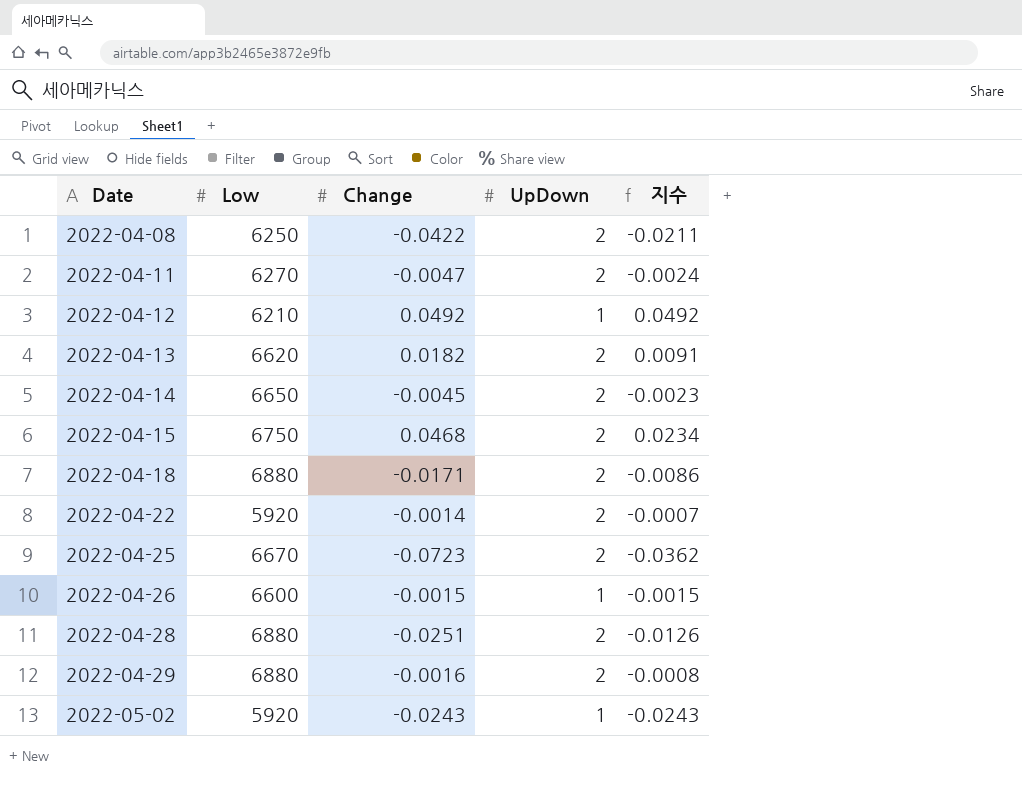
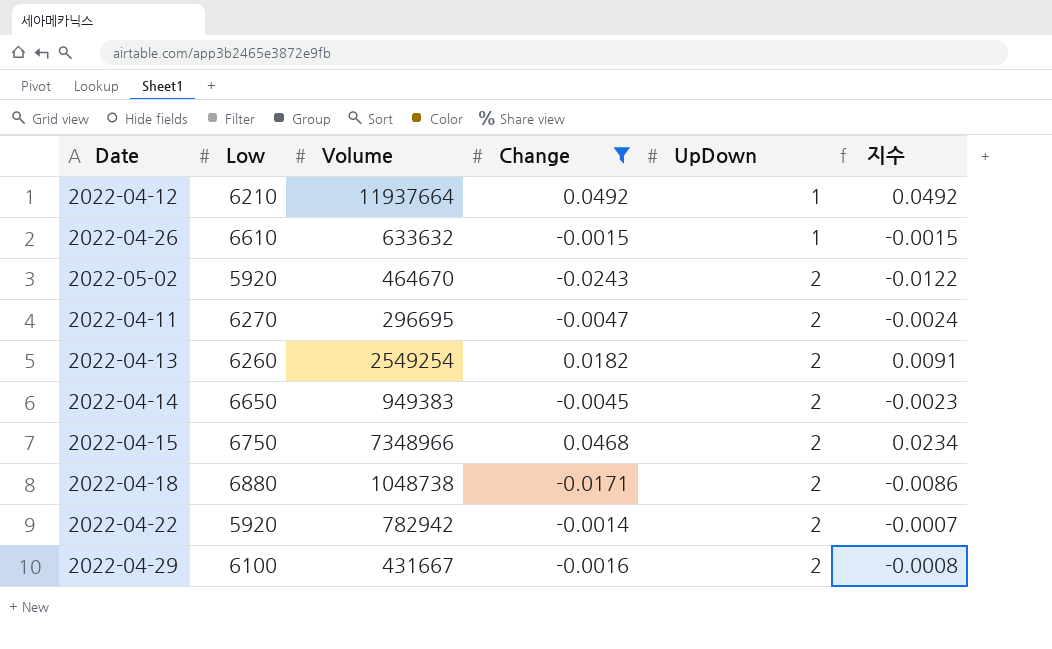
filter: none -> Change >= -0.0243
row order: Date ascending -> UpDown ascending
column Volume | position: none -> 3
2022-04-26 | Low: 6600 -> 6610
2022-05-02 | UpDown: 1 -> 2
2022-05-02 | 지수: -0.0243 -> -0.0122
2022-04-13 | Low: 6620 -> 6260
2022-04-29 | Low: 6880 -> 6100

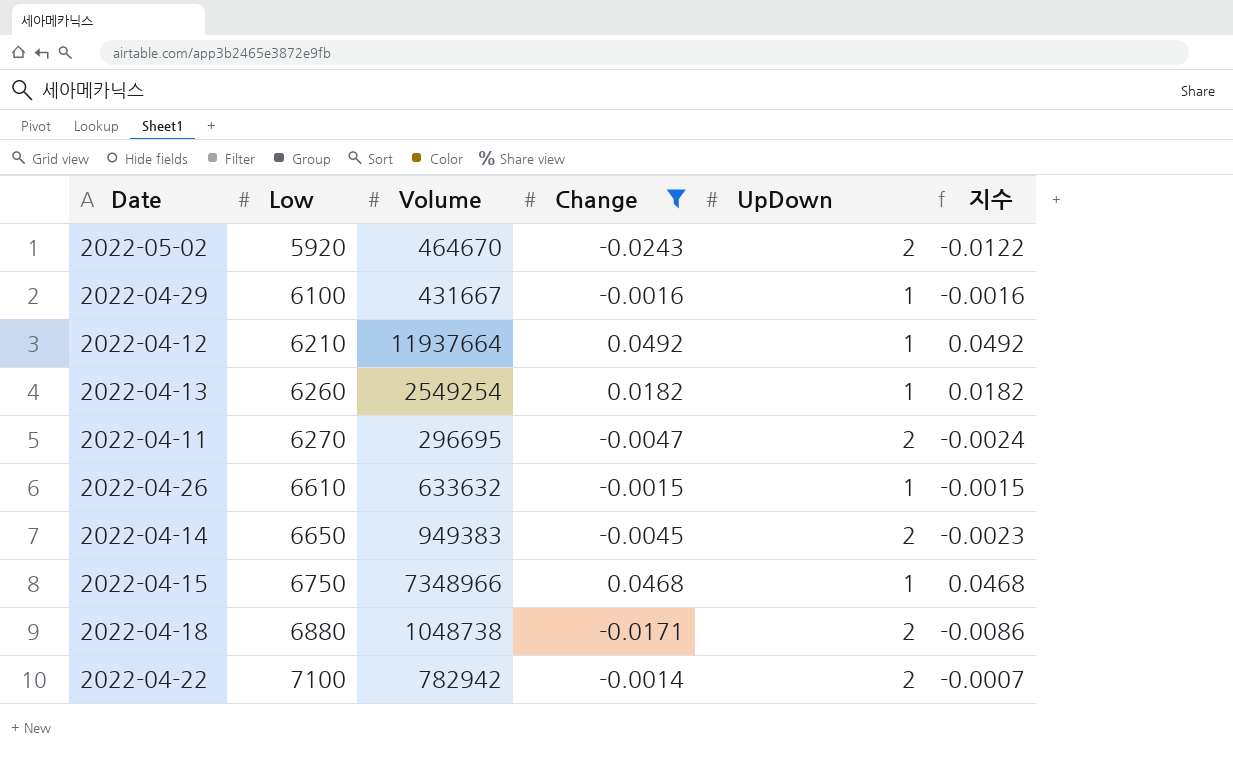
row order: UpDown ascending -> Low ascending
2022-04-29 | UpDown: 2 -> 1
2022-04-29 | 지수: -0.0008 -> -0.0016
2022-04-13 | UpDown: 2 -> 1
2022-04-13 | 지수: 0.0091 -> 0.0182
2022-04-15 | UpDown: 2 -> 1
2022-04-15 | 지수: 0.0234 -> 0.0468
2022-04-22 | Low: 5920 -> 7100

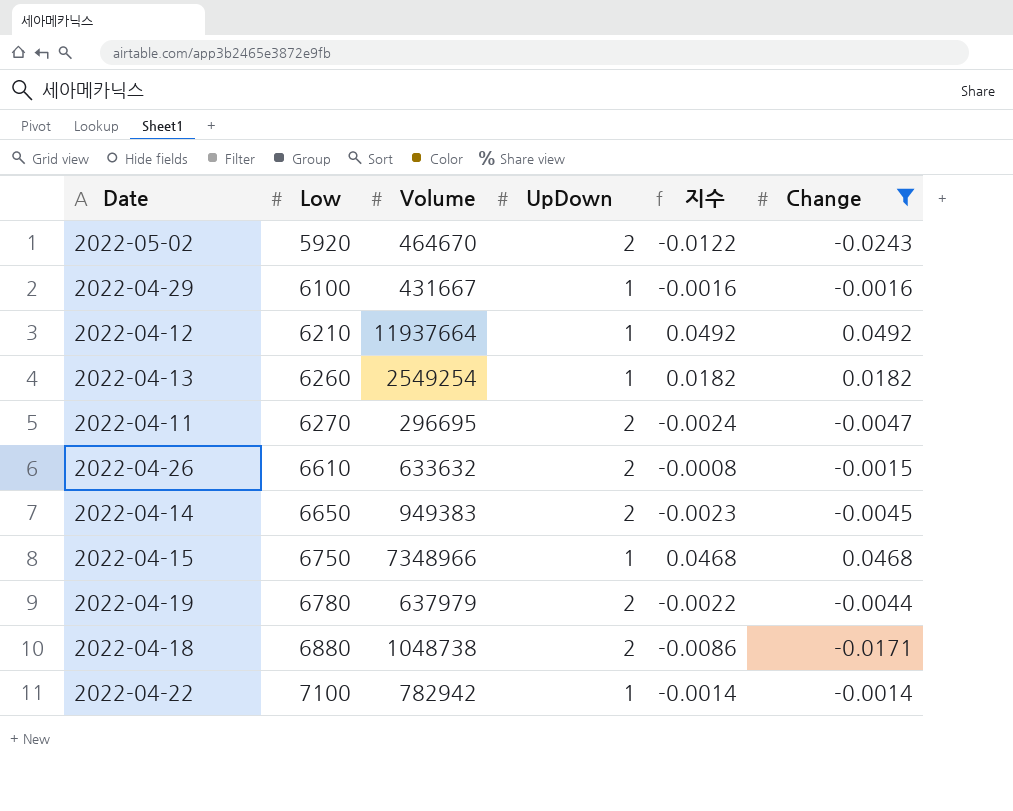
column Change | position: 4 -> 6
2022-04-26 | UpDown: 1 -> 2
2022-04-26 | 지수: -0.0015 -> -0.0008
row 2022-04-19: none -> 6780 | 637979 | 2 | -0.0022 | -0.0044
2022-04-22 | UpDown: 2 -> 1
2022-04-22 | 지수: -0.0007 -> -0.0014

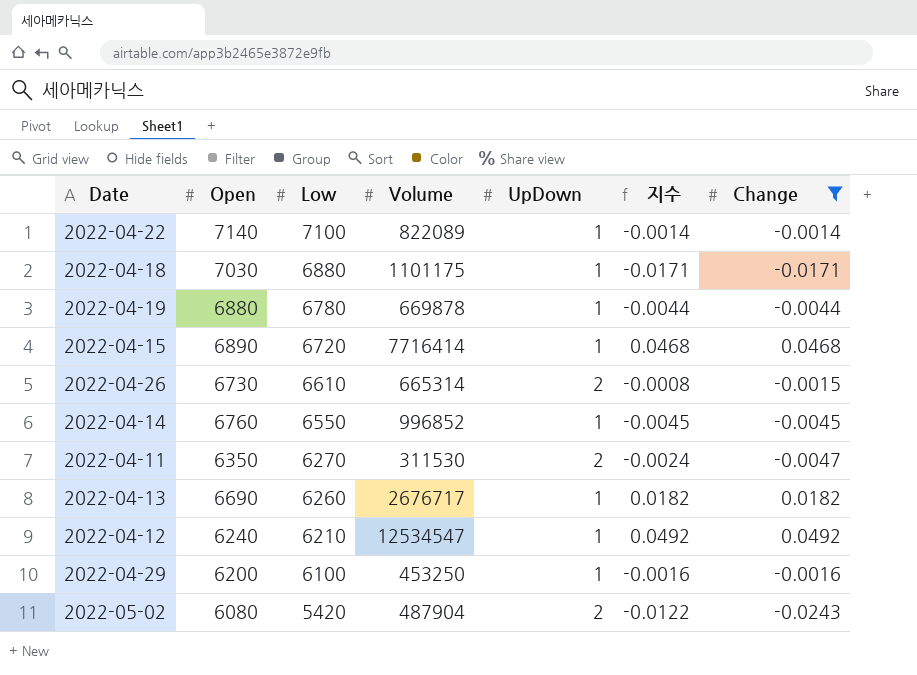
row order: Low ascending -> Low descending
column Open | position: none -> 2
2022-04-22 | Volume: 782942 -> 822089
2022-04-18 | Volume: 1048738 -> 1101175
2022-04-18 | UpDown: 2 -> 1
2022-04-18 | 지수: -0.0086 -> -0.0171
2022-04-19 | Volume: 637979 -> 669878
2022-04-19 | UpDown: 2 -> 1
2022-04-19 | 지수: -0.0022 -> -0.0044
2022-04-15 | Low: 6750 -> 6720
2022-04-15 | Volume: 7348966 -> 7716414
2022-04-26 | Volume: 633632 -> 665314
2022-04-14 | Low: 6650 -> 6550
2022-04-14 | Volume: 949383 -> 996852
2022-04-14 | UpDown: 2 -> 1
2022-04-14 | 지수: -0.0023 -> -0.0045
2022-04-11 | Volume: 296695 -> 311530
2022-04-13 | Volume: 2549254 -> 2676717
2022-04-12 | Volume: 11937664 -> 12534547
2022-04-29 | Volume: 431667 -> 453250
2022-05-02 | Low: 5920 -> 5420
2022-05-02 | Volume: 464670 -> 487904

